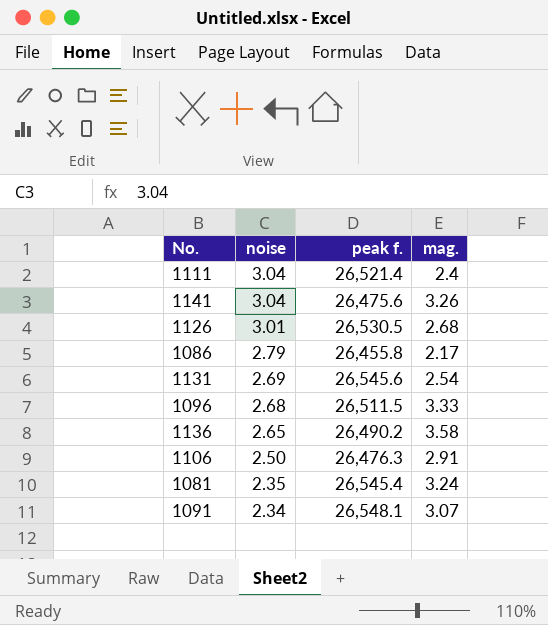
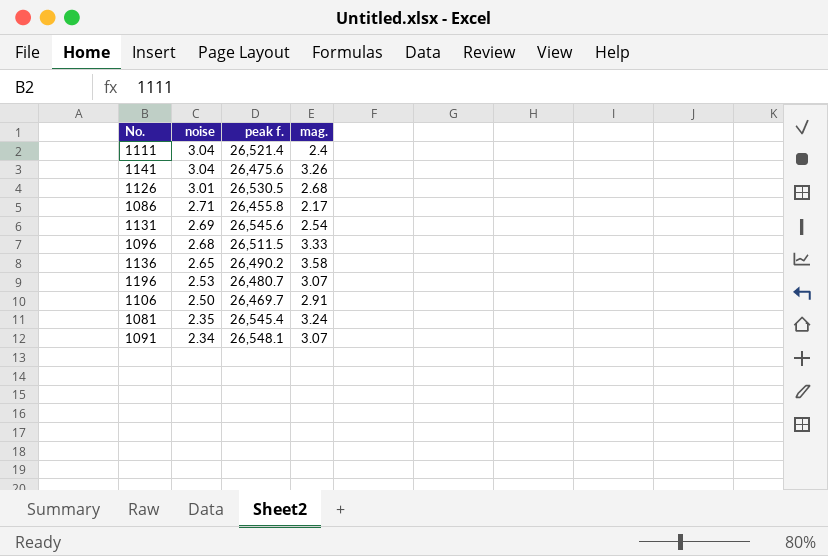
1086 | noise: 2.79 -> 2.71
row 1196: none -> 2.53 | 26,480.7 | 3.07
1106 | peak f.: 26,476.3 -> 26,469.7

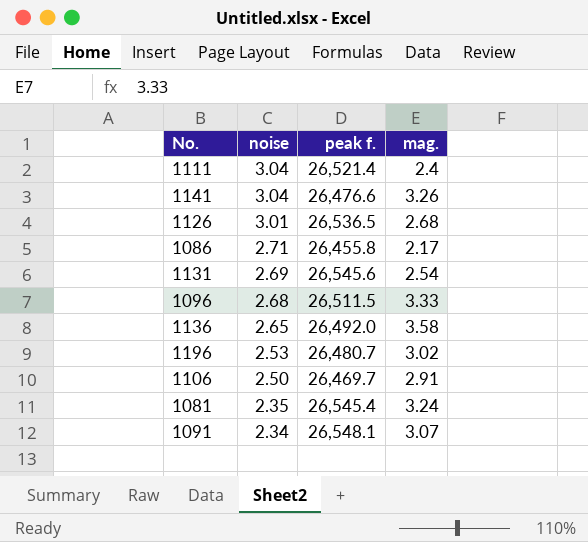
1141 | peak f.: 26,475.6 -> 26,476.6
1126 | peak f.: 26,530.5 -> 26,536.5
1136 | peak f.: 26,490.2 -> 26,492.0
1196 | mag.: 3.07 -> 3.02

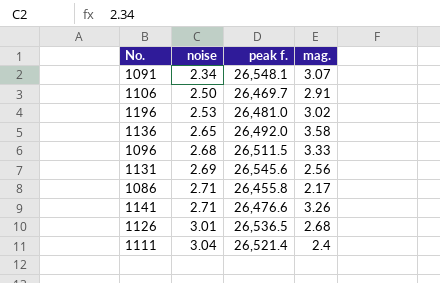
row order: noise descending -> noise ascending
row 1081: 2.35 | 26,545.4 | 3.24 -> none
1196 | peak f.: 26,480.7 -> 26,481.0
1131 | mag.: 2.54 -> 2.56
1141 | noise: 3.04 -> 2.71

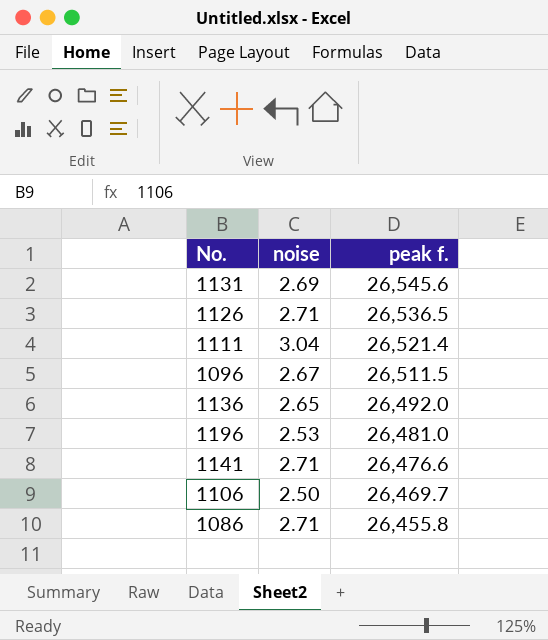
row order: noise ascending -> peak f. descending
column mag. | position: 4 -> none
row 1091: 2.34 | 26,548.1 | 3.07 -> none
1126 | noise: 3.01 -> 2.71
1096 | noise: 2.68 -> 2.67

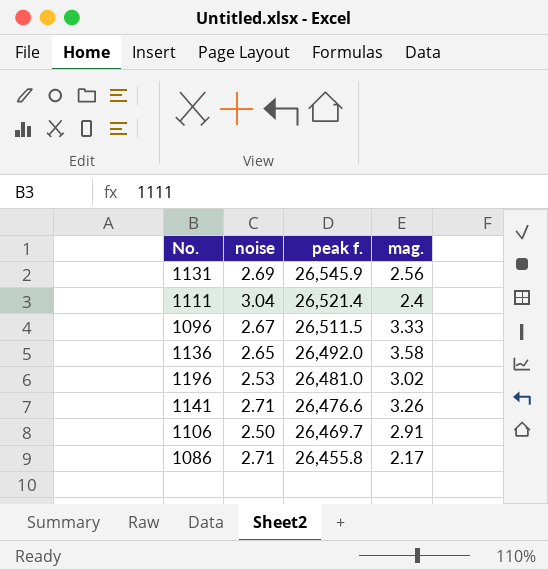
column mag. | position: none -> 4
row 1126: 2.71 | 26,536.5 -> none
1131 | peak f.: 26,545.6 -> 26,545.9

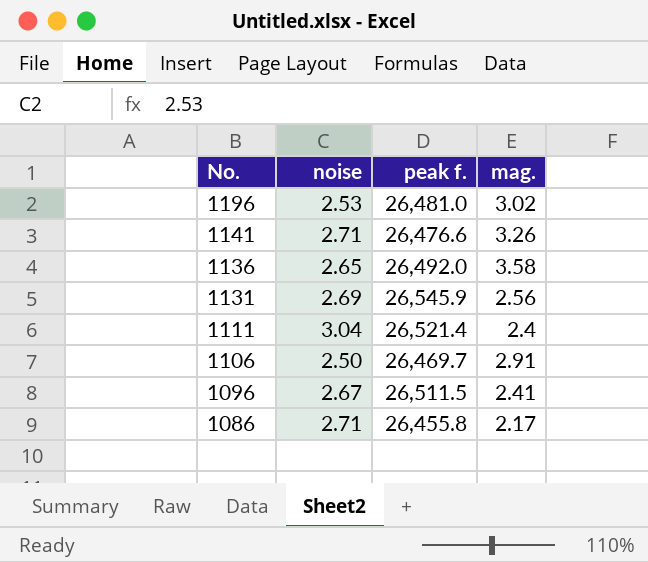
row order: peak f. descending -> No. descending
1096 | mag.: 3.33 -> 2.41

